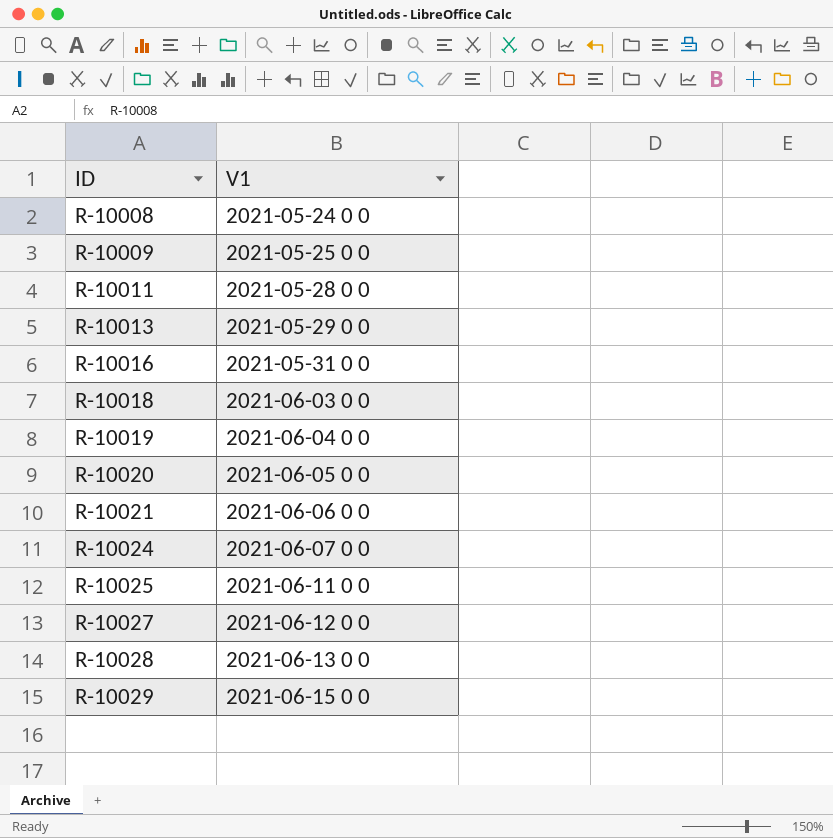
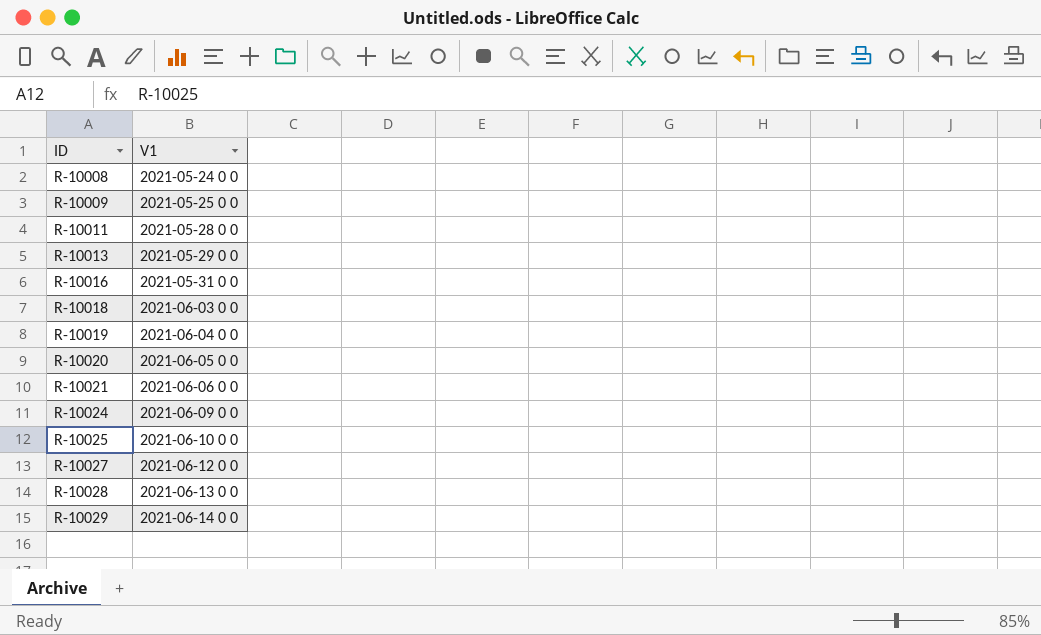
R-10024 | V1: 2021-06-07 0 0 -> 2021-06-09 0 0
R-10025 | V1: 2021-06-11 0 0 -> 2021-06-10 0 0
R-10029 | V1: 2021-06-15 0 0 -> 2021-06-14 0 0

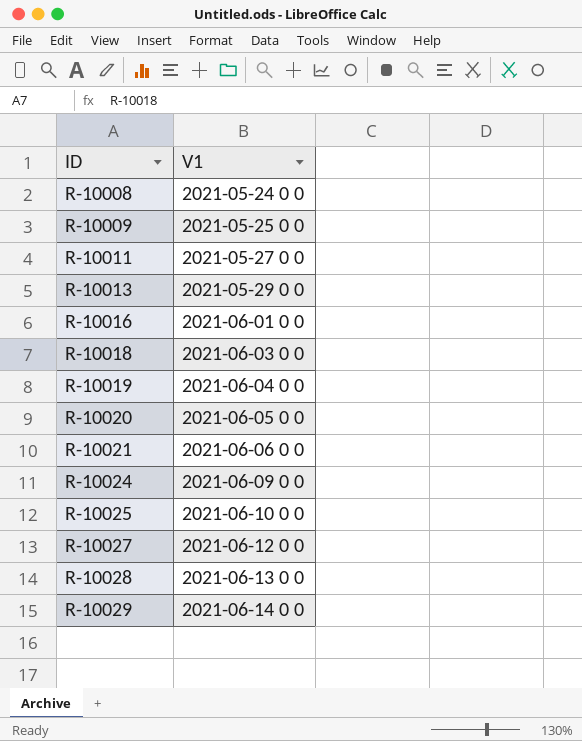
R-10011 | V1: 2021-05-28 0 0 -> 2021-05-27 0 0
R-10016 | V1: 2021-05-31 0 0 -> 2021-06-01 0 0

